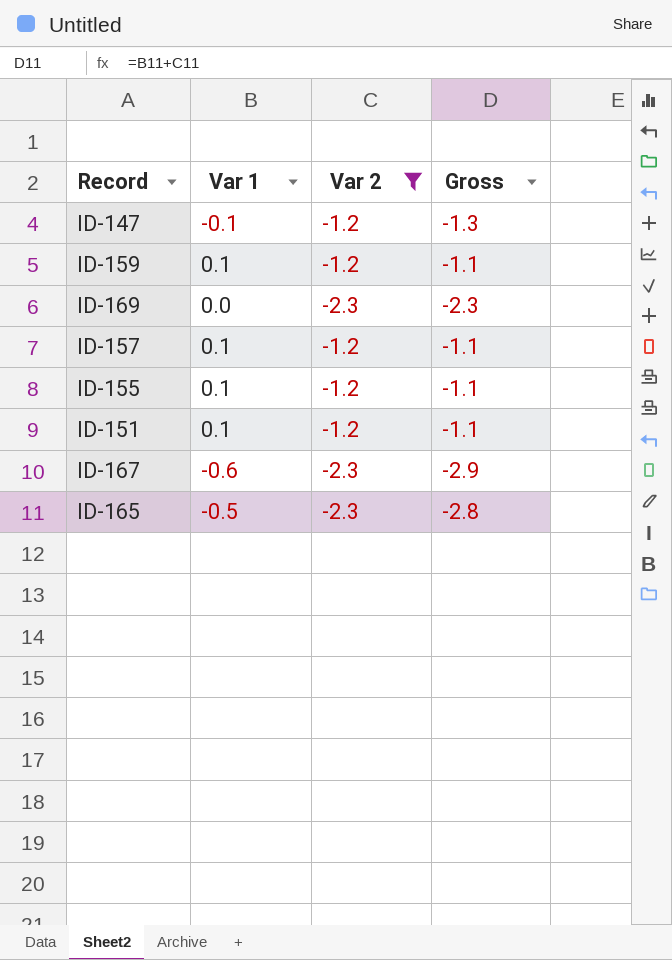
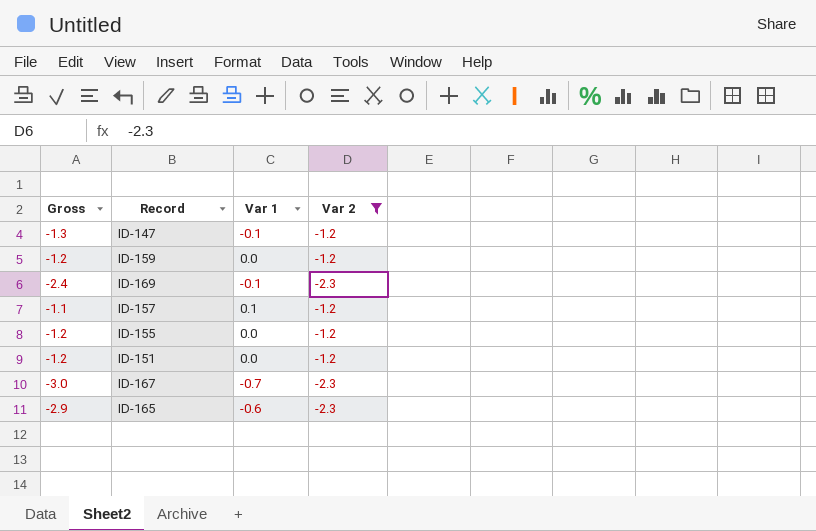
column Gross | position: 4 -> 1
ID-159 | Gross: -1.1 -> -1.2
ID-159 | Var 1: 0.1 -> 0.0
ID-169 | Gross: -2.3 -> -2.4
ID-169 | Var 1: 0.0 -> -0.1
ID-155 | Gross: -1.1 -> -1.2
ID-155 | Var 1: 0.1 -> 0.0
ID-151 | Gross: -1.1 -> -1.2
ID-151 | Var 1: 0.1 -> 0.0
ID-167 | Gross: -2.9 -> -3.0
ID-167 | Var 1: -0.6 -> -0.7
ID-165 | Gross: -2.8 -> -2.9
ID-165 | Var 1: -0.5 -> -0.6

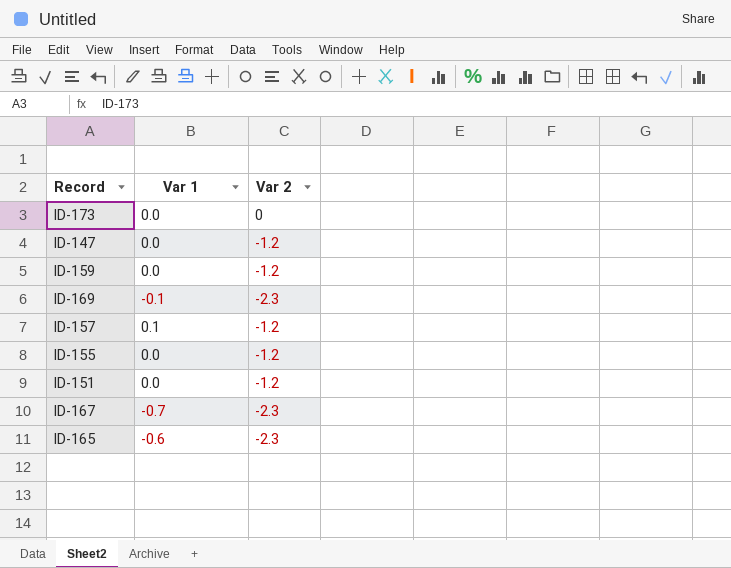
filter: Var 2 != 0 -> none
column Gross | formula: [Var 1] + [Var 2] -> none
ID-147 | Var 1: -0.1 -> 0.0

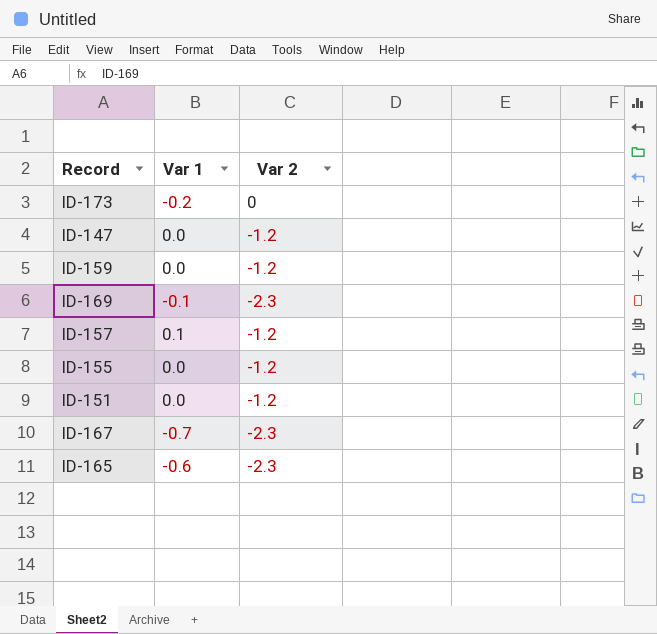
ID-173 | Var 1: 0.0 -> -0.2

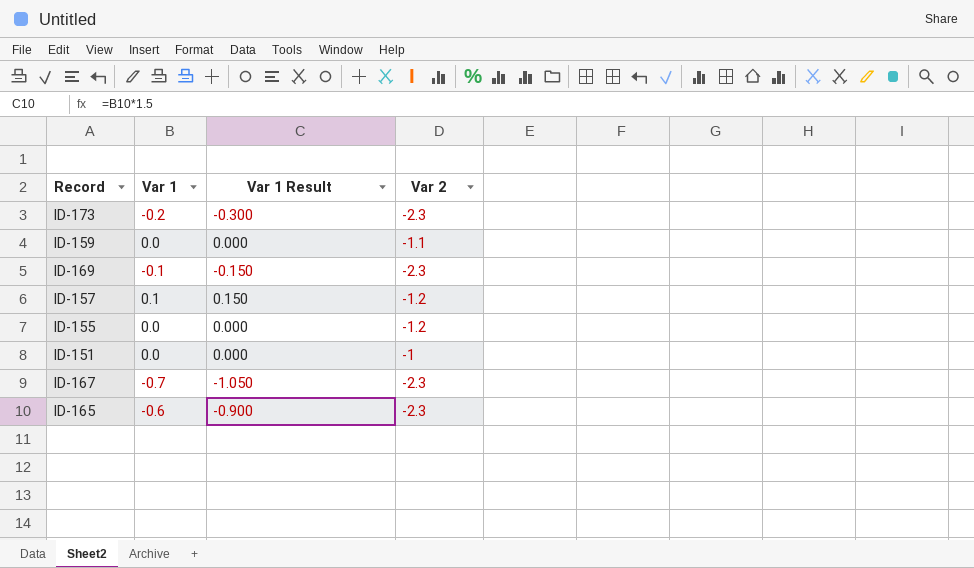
column Var 1 Result | formula: none -> [Var 1] * 1.5
row ID-147: 0.0 | -1.2 -> none
ID-173 | Var 2: 0 -> -2.3
ID-159 | Var 2: -1.2 -> -1.1
ID-151 | Var 2: -1.2 -> -1

